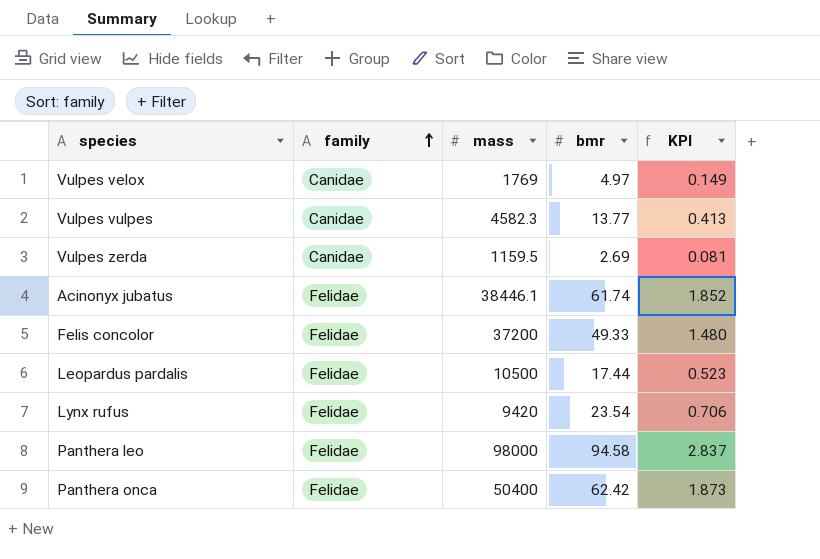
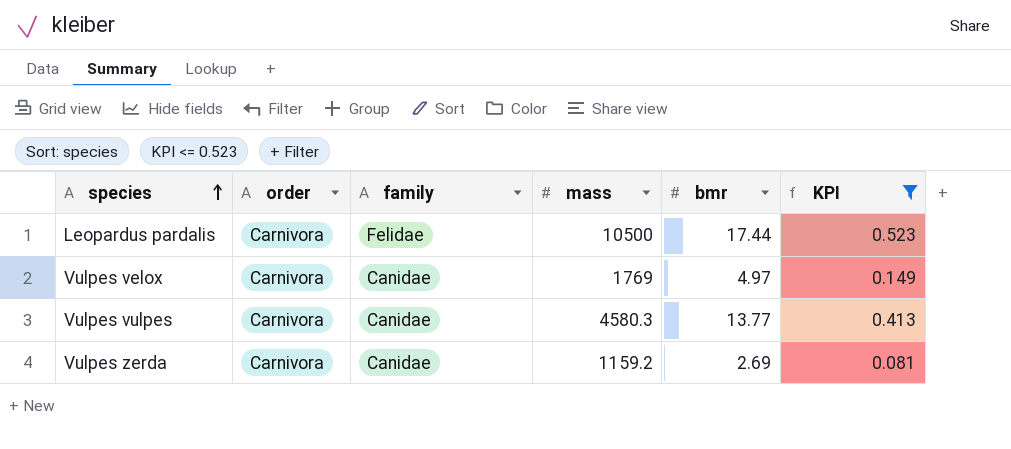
filter: none -> KPI <= 0.523
row order: family ascending -> species ascending
column order | position: none -> 2
Vulpes vulpes | mass: 4582.3 -> 4580.3
Vulpes zerda | mass: 1159.5 -> 1159.2

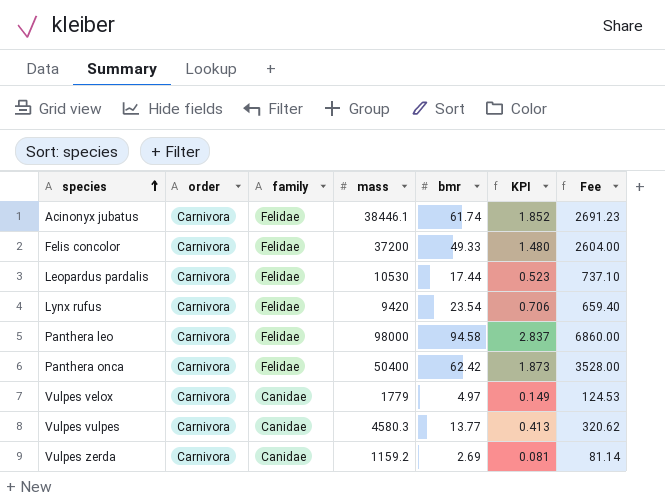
filter: KPI <= 0.523 -> none
column Fee | formula: none -> [mass] * 0.07
Leopardus pardalis | mass: 10500 -> 10530
Vulpes velox | mass: 1769 -> 1779

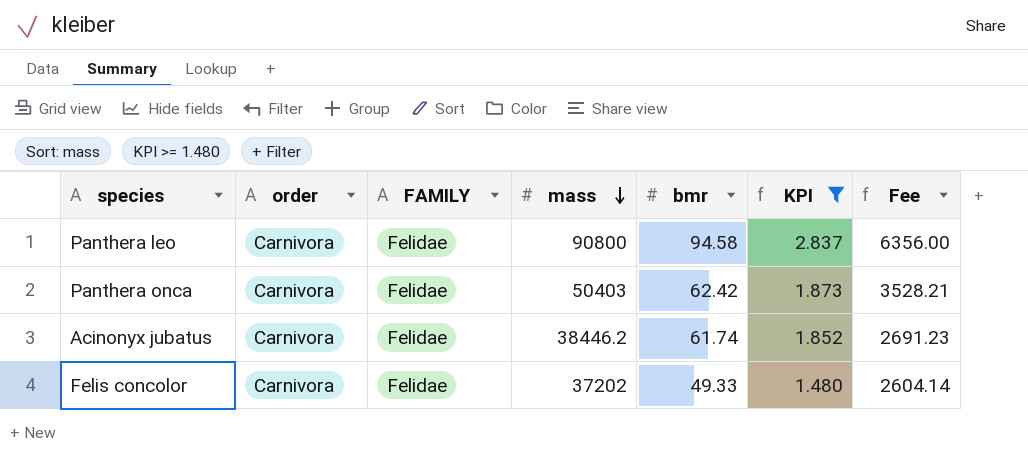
filter: none -> KPI >= 1.480
row order: species ascending -> mass descending
column name: family -> FAMILY
Panthera leo | mass: 98000 -> 90800
Panthera leo | Fee: 6860.00 -> 6356.00
Panthera onca | mass: 50400 -> 50403
Panthera onca | Fee: 3528.00 -> 3528.21
Acinonyx jubatus | mass: 38446.1 -> 38446.2
Felis concolor | mass: 37200 -> 37202
Felis concolor | Fee: 2604.00 -> 2604.14

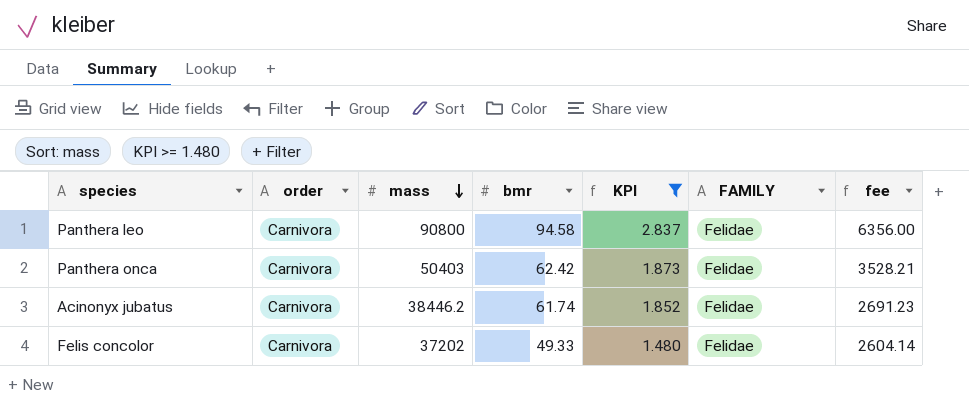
column FAMILY | position: 3 -> 6
column name: Fee -> fee

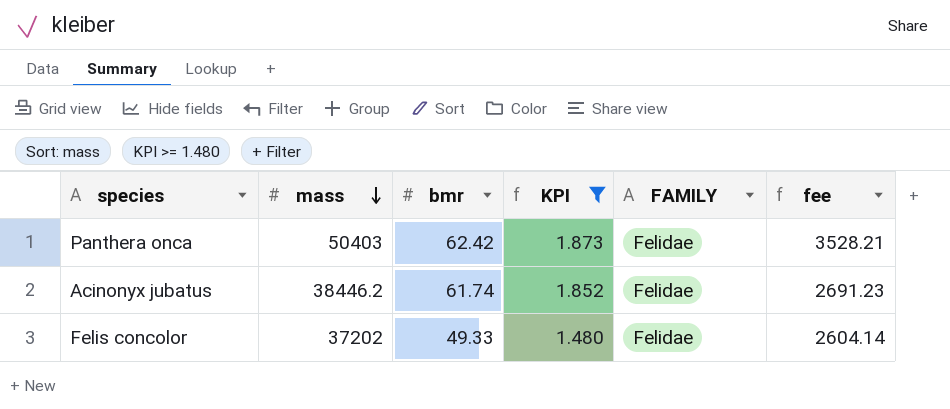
column order | position: 2 -> none
row Panthera leo: Carnivora | 90800 | 94.58 | 2.837 | Felidae | 6356.00 -> none

